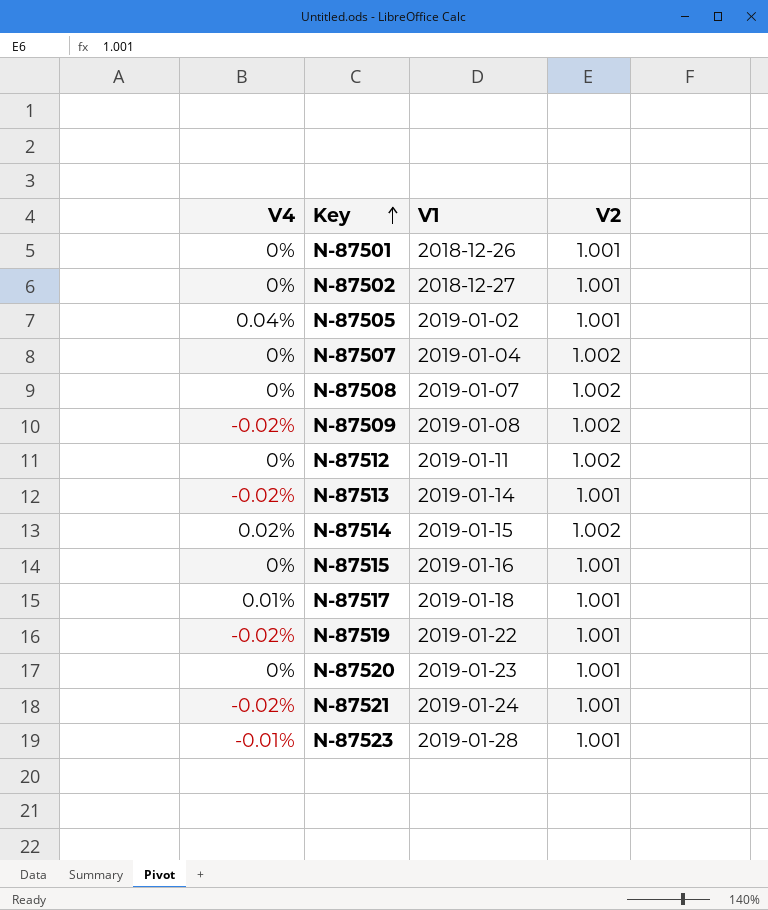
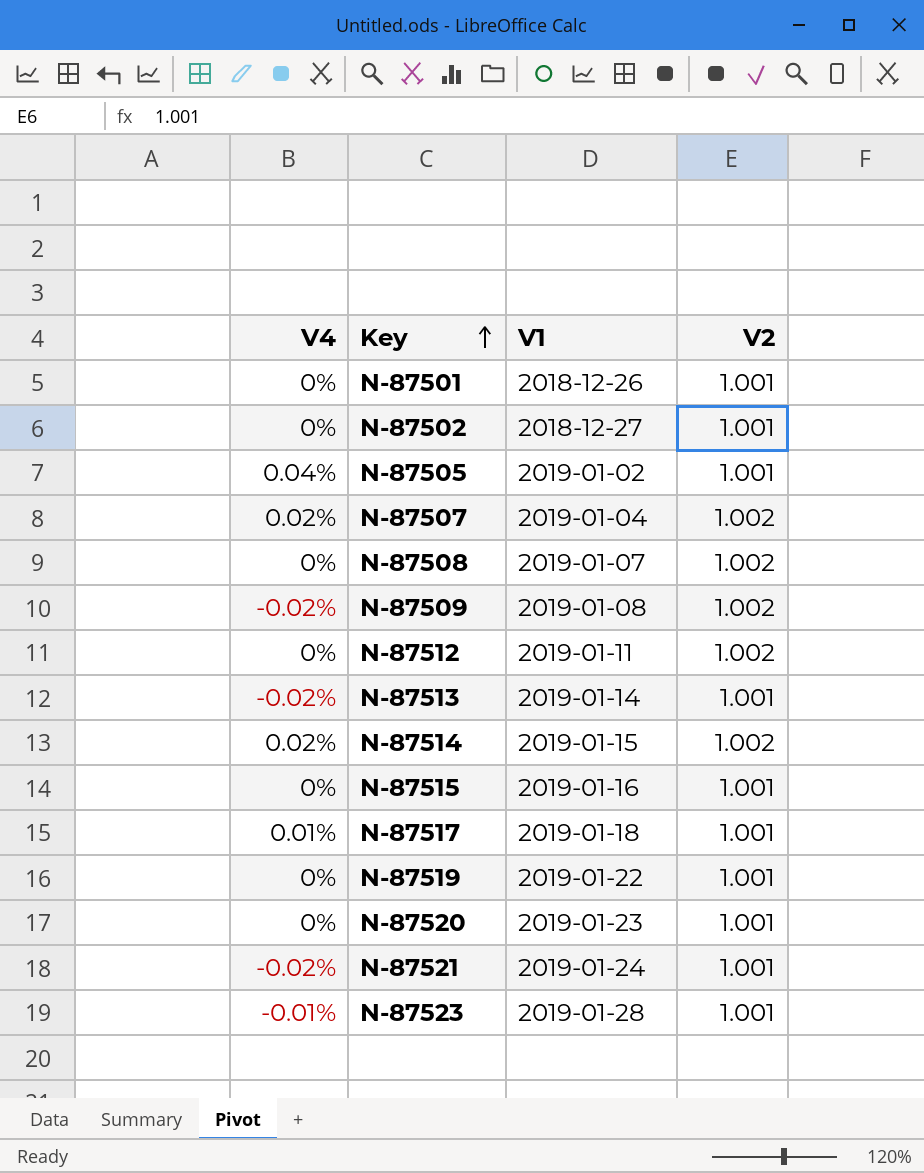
N-87507 | V4: 0% -> 0.02%
N-87519 | V4: -0.02% -> 0%

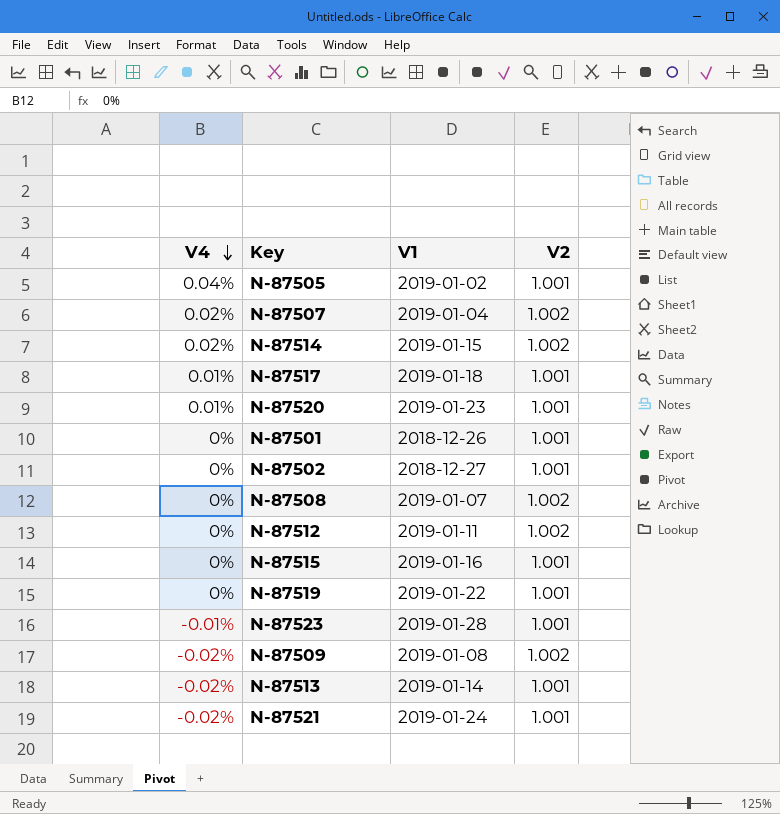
row order: Key ascending -> V4 descending
N-87520 | V4: 0% -> 0.01%

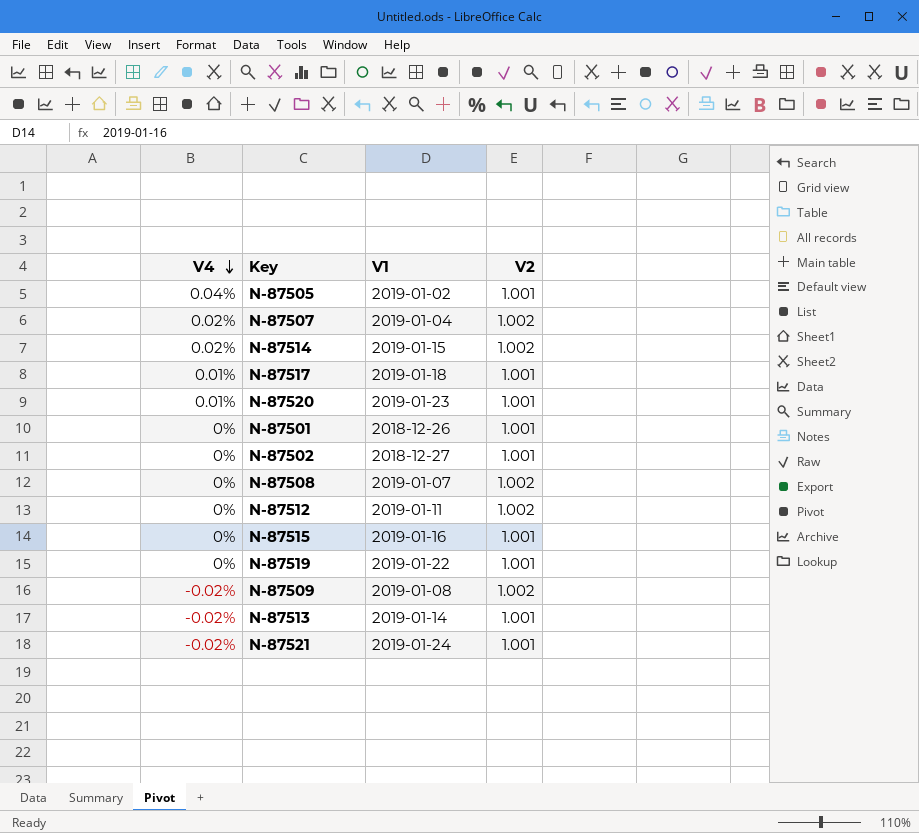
row N-87523: -0.01% | 2019-01-28 | 1.001 -> none

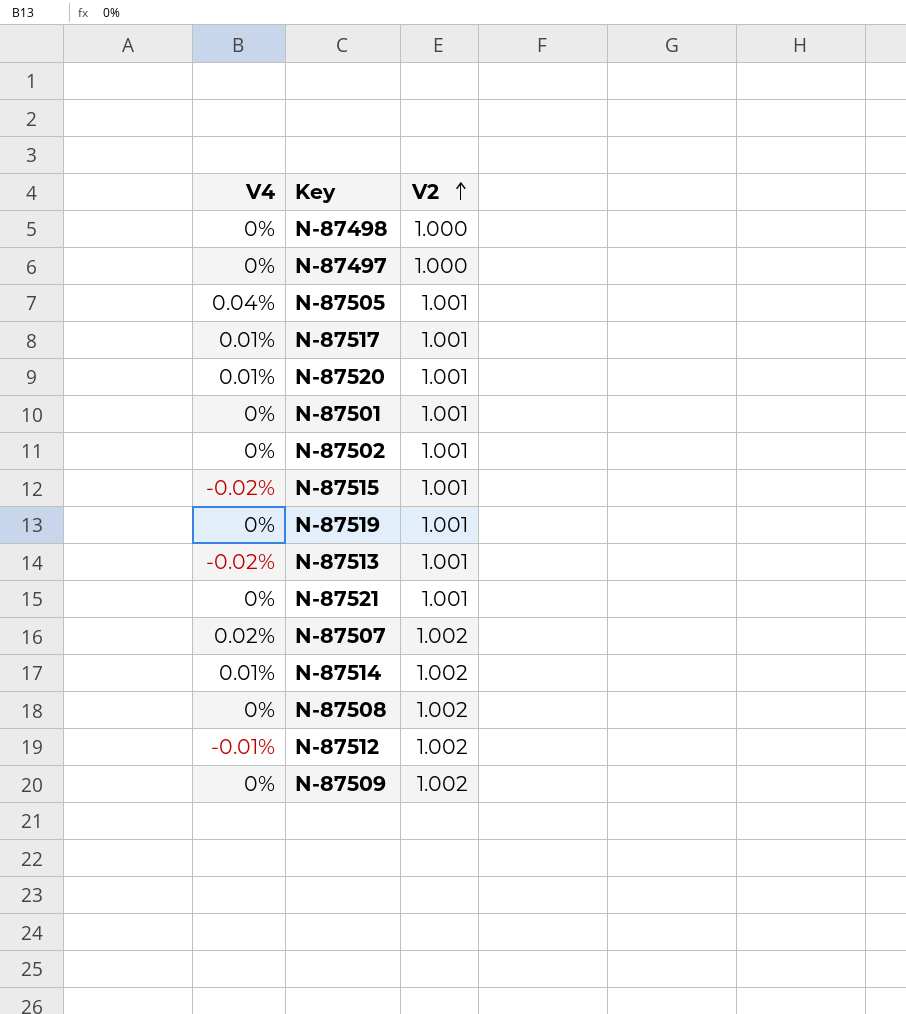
row order: V4 descending -> V2 ascending
column V1 | position: 3 -> none
row N-87498: none -> 0% | 1.000
row N-87497: none -> 0% | 1.000
N-87515 | V4: 0% -> -0.02%
N-87521 | V4: -0.02% -> 0%
N-87514 | V4: 0.02% -> 0.01%
N-87512 | V4: 0% -> -0.01%
N-87509 | V4: -0.02% -> 0%

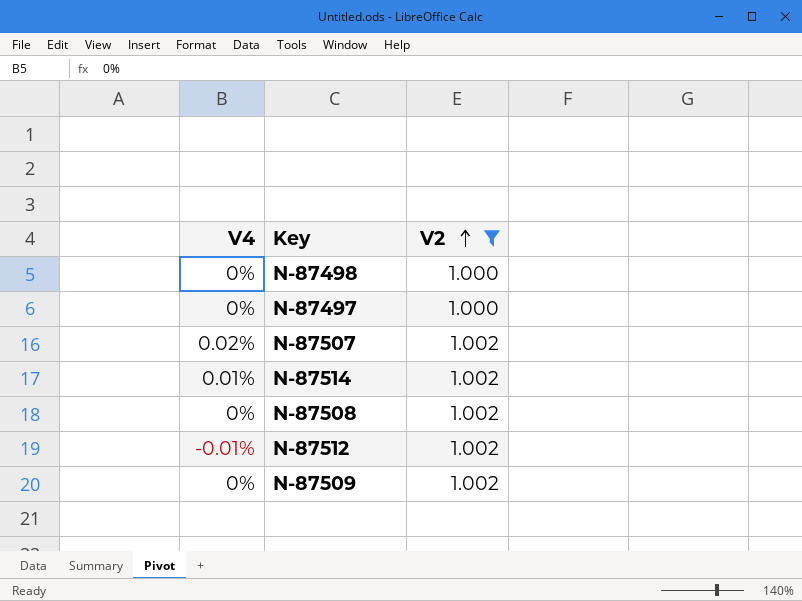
filter: none -> V2 != 1.001

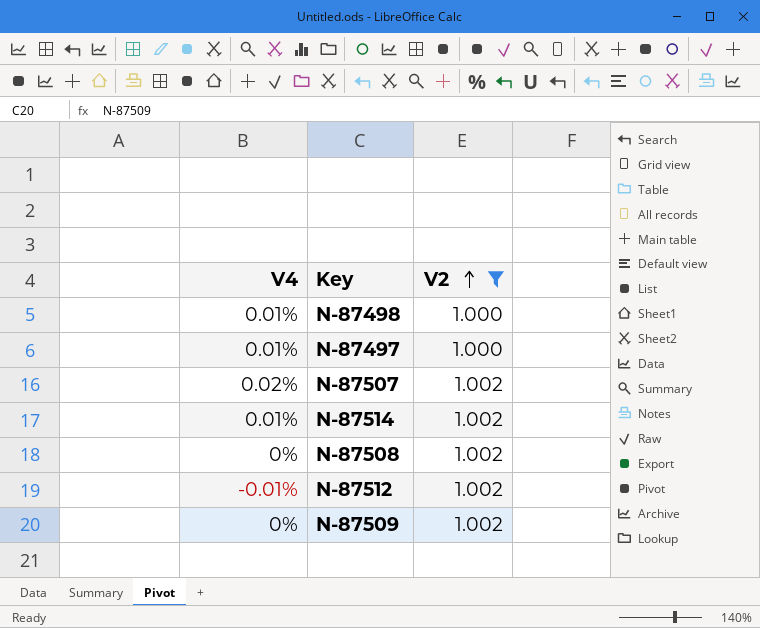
N-87498 | V4: 0% -> 0.01%
N-87497 | V4: 0% -> 0.01%

